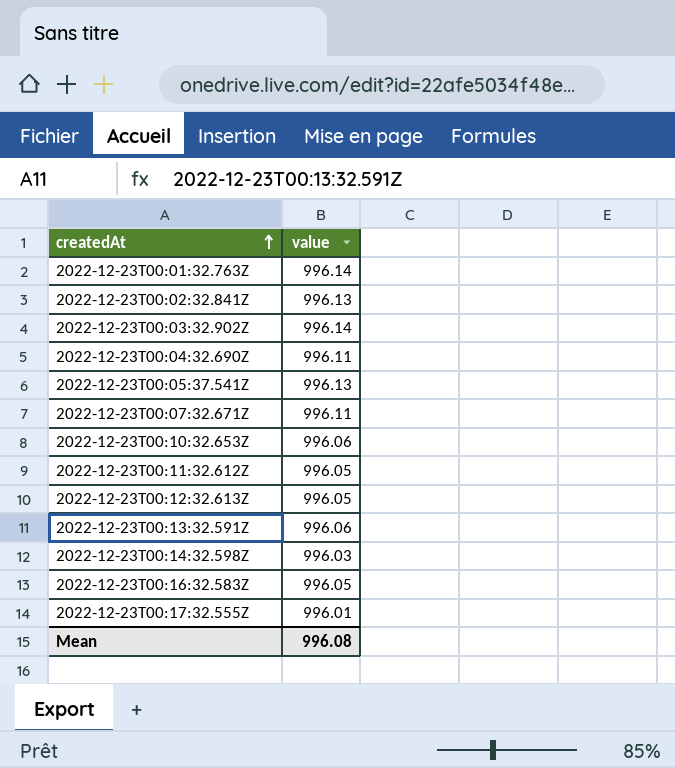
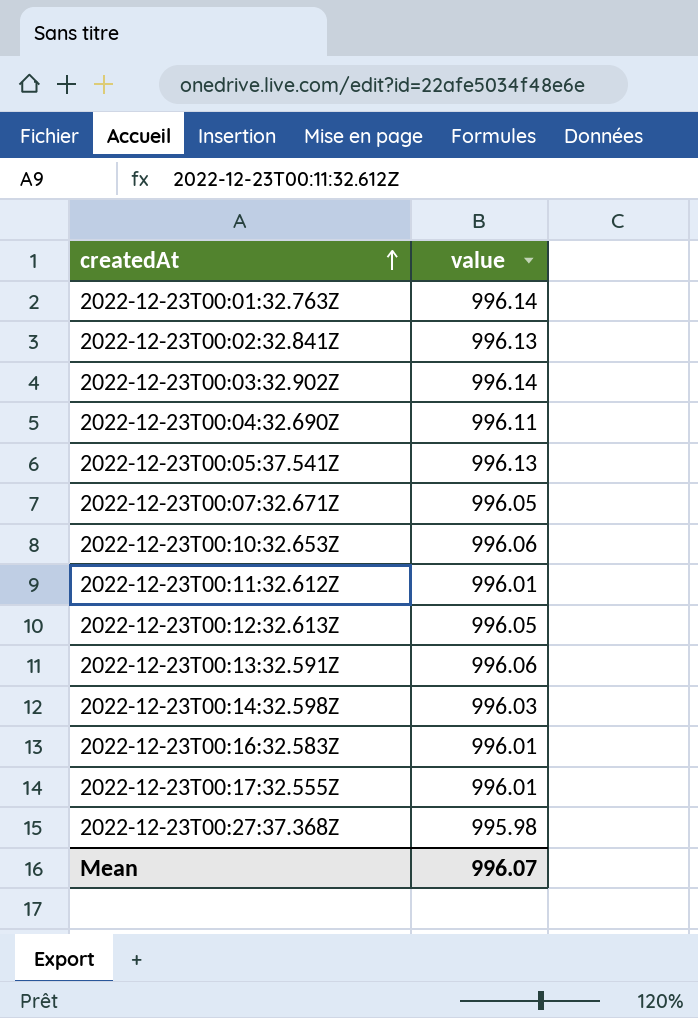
2022-12-23T00:07:32.671Z | value: 996.11 -> 996.05
2022-12-23T00:11:32.612Z | value: 996.05 -> 996.01
2022-12-23T00:16:32.583Z | value: 996.05 -> 996.01
row 2022-12-23T00:27:37.368Z: none -> 995.98
Mean | value: 996.08 -> 996.07

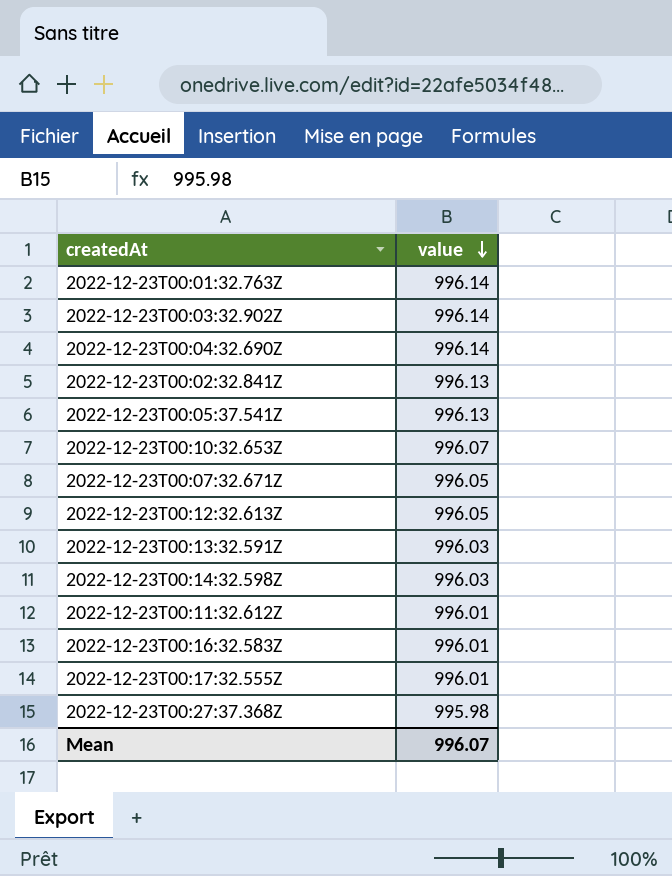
row order: createdAt ascending -> value descending
2022-12-23T00:04:32.690Z | value: 996.11 -> 996.14
2022-12-23T00:10:32.653Z | value: 996.06 -> 996.07
2022-12-23T00:13:32.591Z | value: 996.06 -> 996.03

